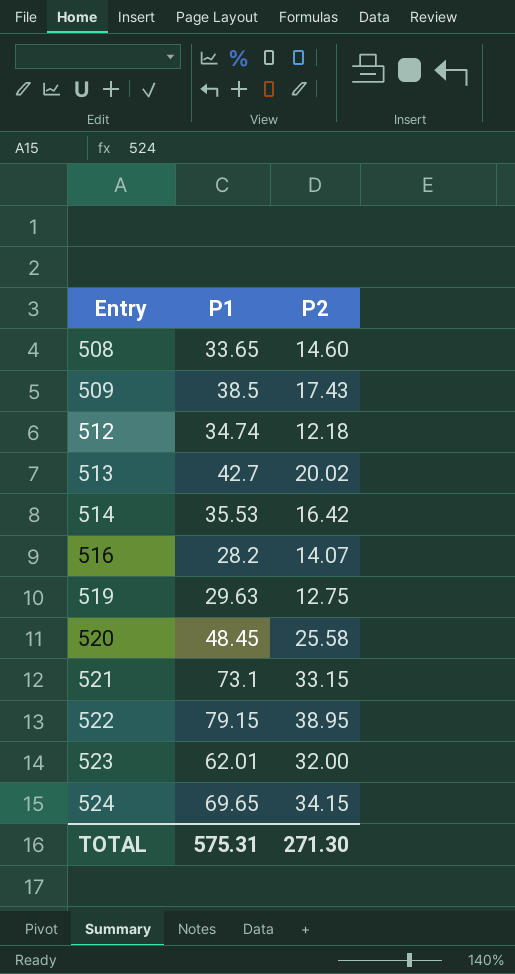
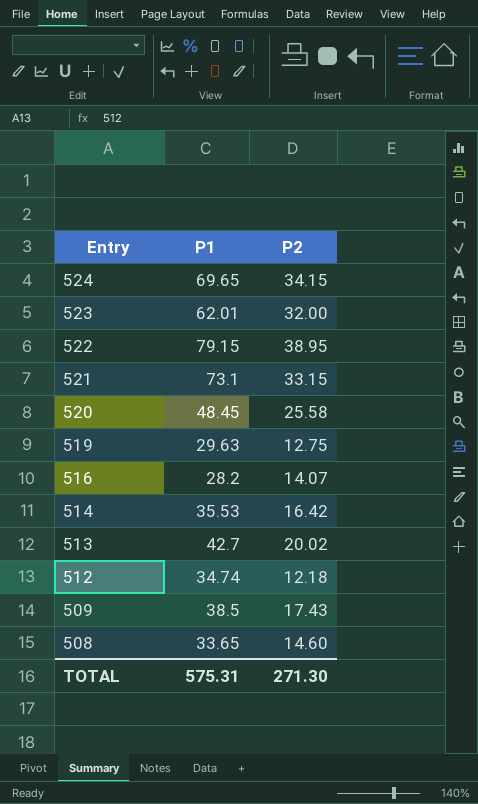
row order: Entry ascending -> Entry descending

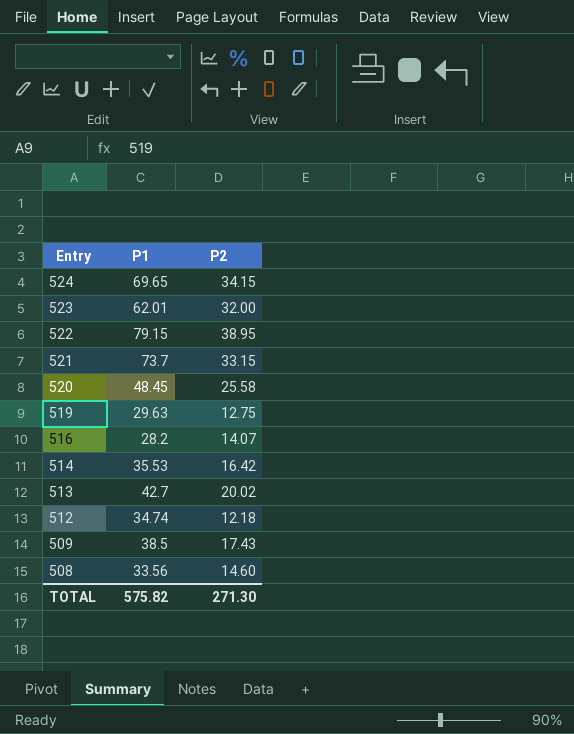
521 | P1: 73.1 -> 73.7
508 | P1: 33.65 -> 33.56
TOTAL | P1: 575.31 -> 575.82

